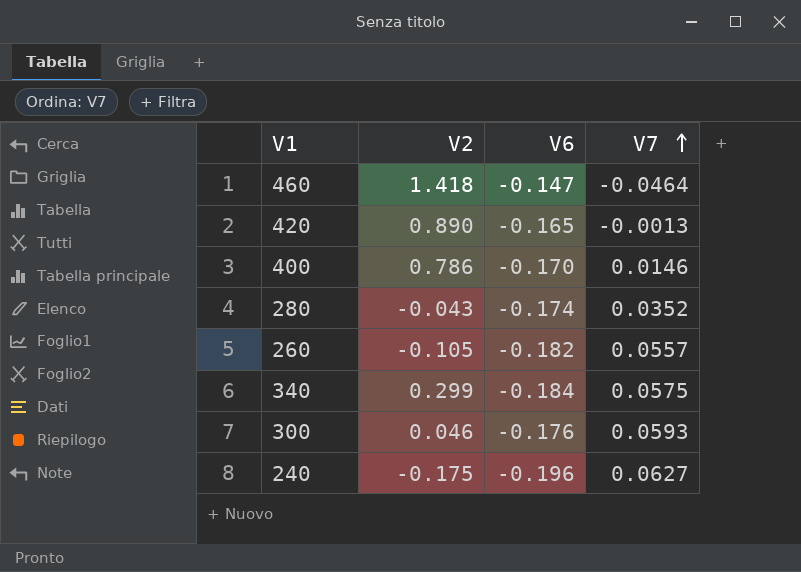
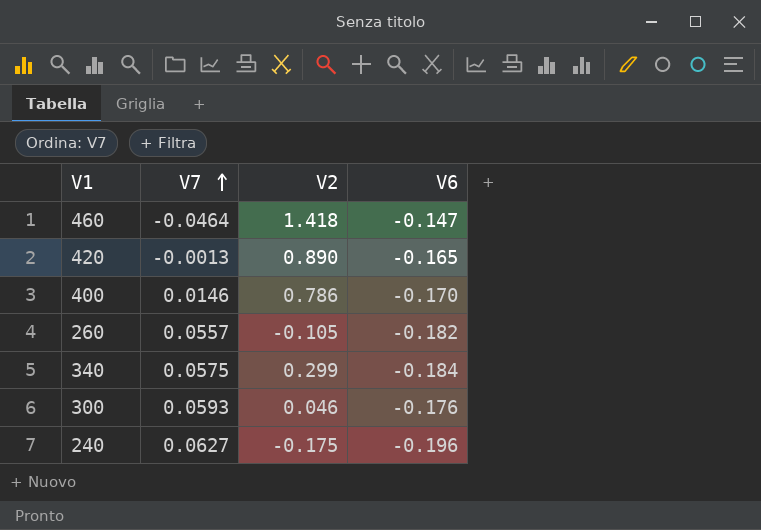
column V7 | position: 4 -> 2
row 280: -0.043 | -0.174 | 0.0352 -> none

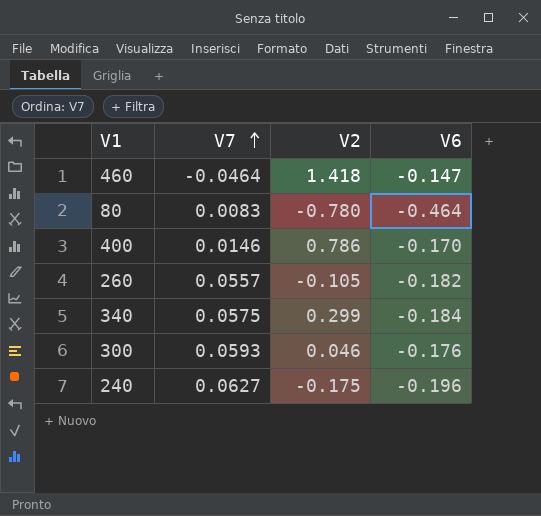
row 420: -0.0013 | 0.890 | -0.165 -> none
row 80: none -> 0.0083 | -0.780 | -0.464

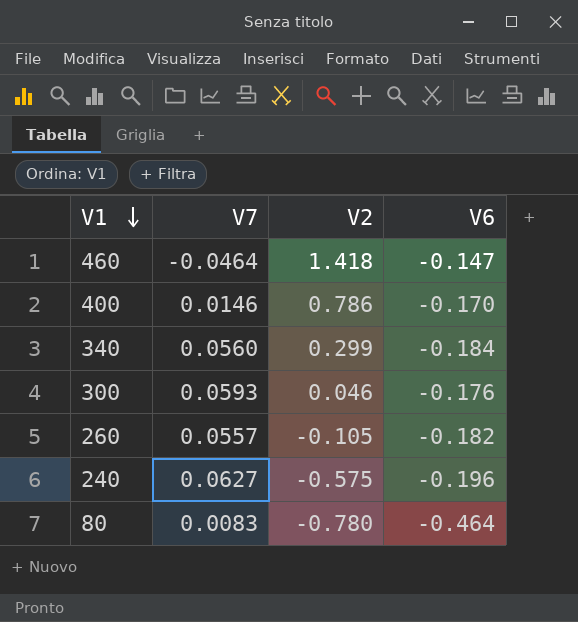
row order: V7 ascending -> V1 descending
340 | V7: 0.0575 -> 0.0560
240 | V2: -0.175 -> -0.575

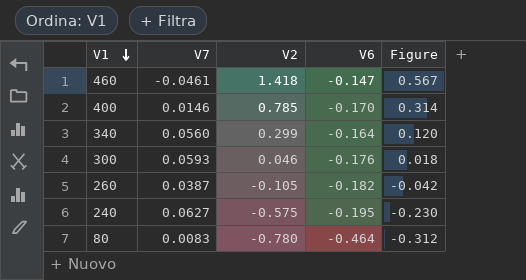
column Figure | formula: none -> [V2] * 0.4
460 | V7: -0.0464 -> -0.0461
400 | V2: 0.786 -> 0.785
340 | V6: -0.184 -> -0.164
260 | V7: 0.0557 -> 0.0387
240 | V6: -0.196 -> -0.195

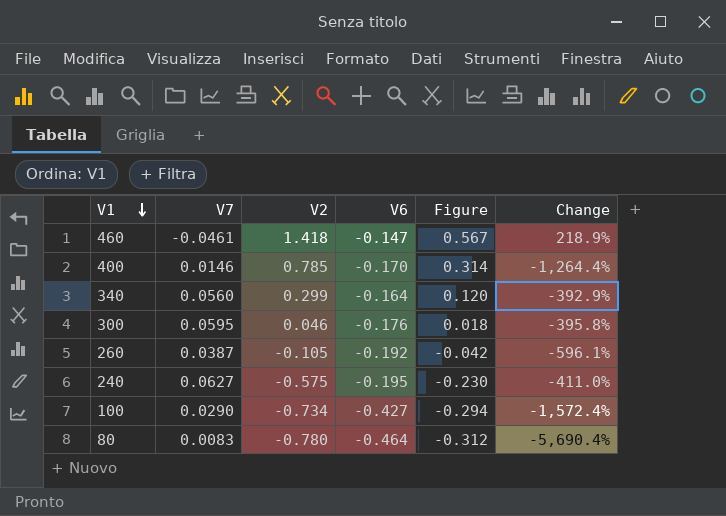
column Change | formula: none -> ([V6] - [V7]) / [V7]
300 | V7: 0.0593 -> 0.0595
260 | V6: -0.182 -> -0.192
row 100: none -> 0.0290 | -0.734 | -0.427 | -0.294 | -1,572.4%

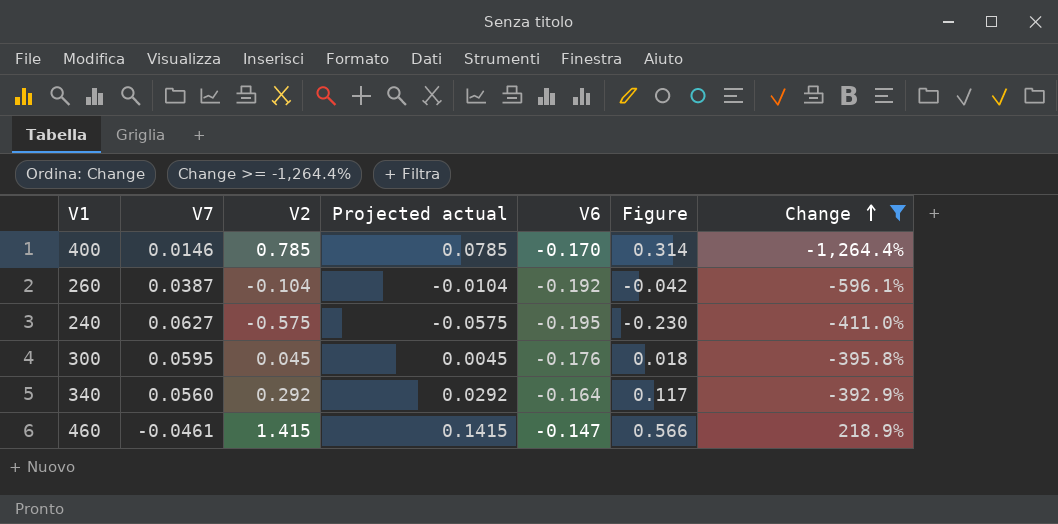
filter: none -> Change >= -1,264.4%
row order: V1 descending -> Change ascending
column Projected actual | formula: none -> [V2] * 0.1
260 | V2: -0.105 -> -0.104
300 | V2: 0.046 -> 0.045
340 | V2: 0.299 -> 0.292
340 | Figure: 0.120 -> 0.117
460 | V2: 1.418 -> 1.415
460 | Figure: 0.567 -> 0.566

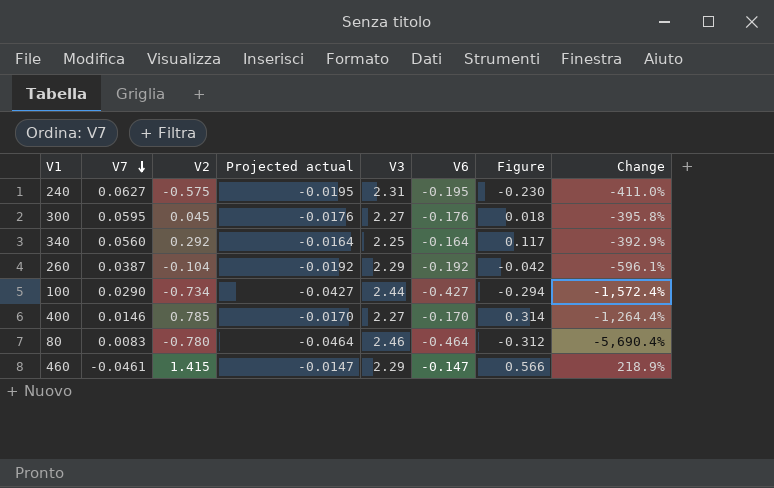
filter: Change >= -1,264.4% -> none
row order: Change ascending -> V7 descending
column Projected actual | formula: [V2] * 0.1 -> [V6] * 0.1
column V3 | position: none -> 5

